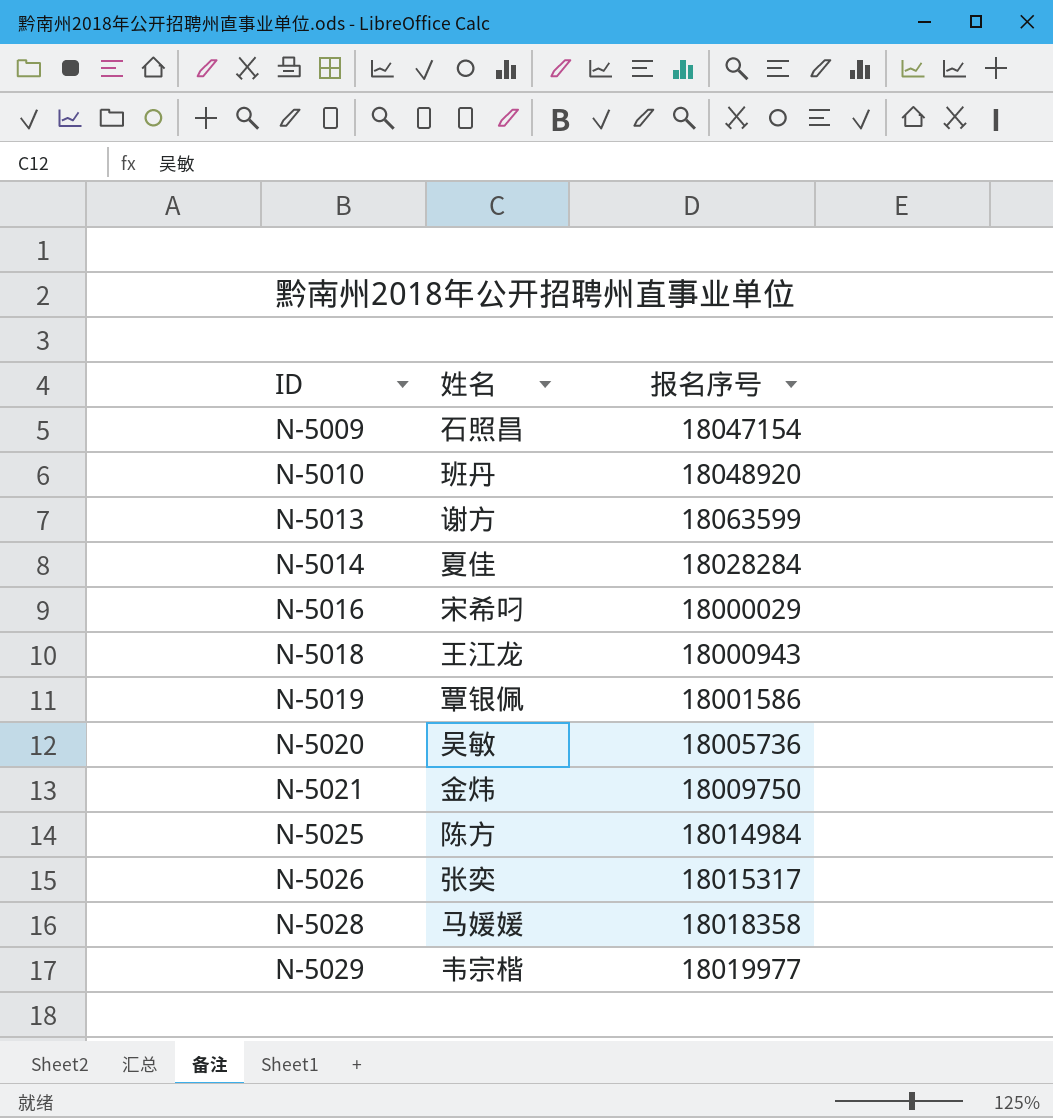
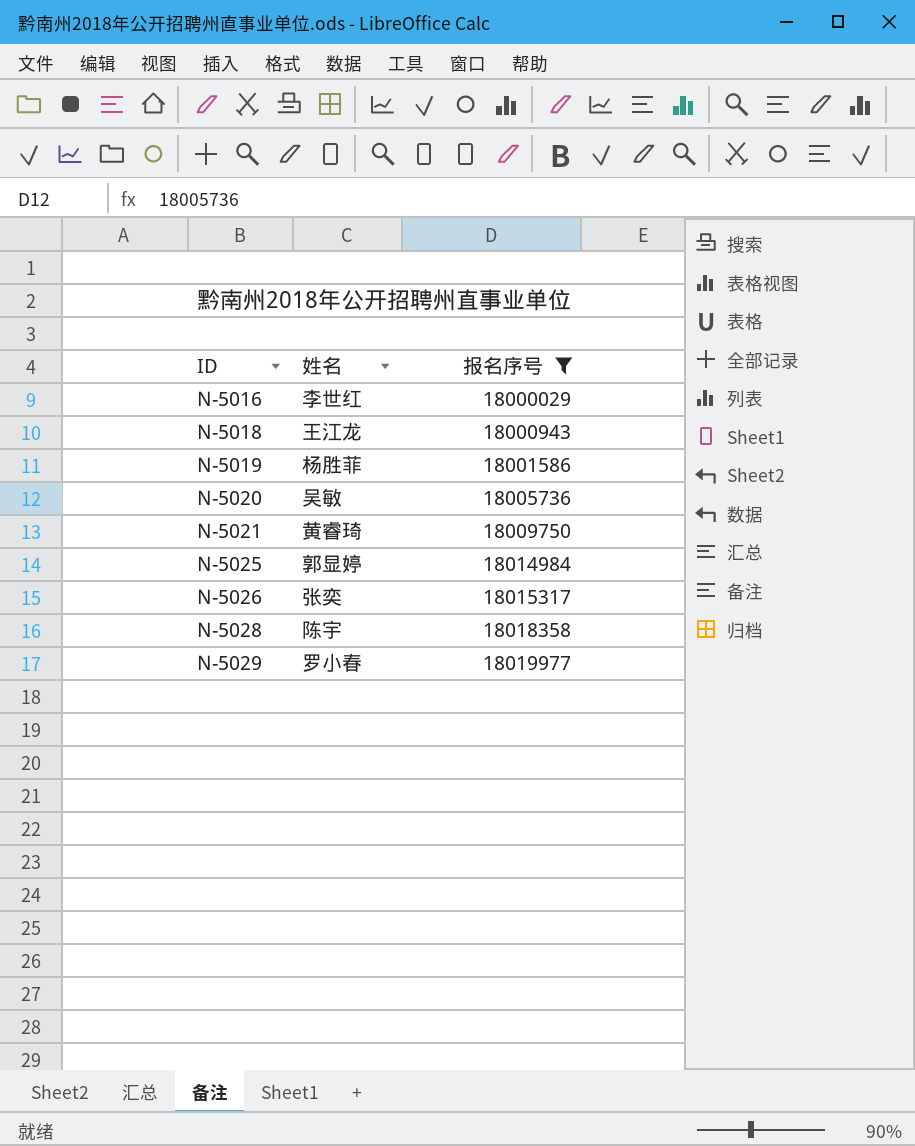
filter: none -> 报名序号 <= 18019977
N-5016 | 姓名: 宋希叼 -> 李世红
N-5019 | 姓名: 覃银佩 -> 杨胜菲
N-5021 | 姓名: 金炜 -> 黄睿琦
N-5025 | 姓名: 陈方 -> 郭显婷
N-5028 | 姓名: 马媛媛 -> 陈宇
N-5029 | 姓名: 韦宗楷 -> 罗小春

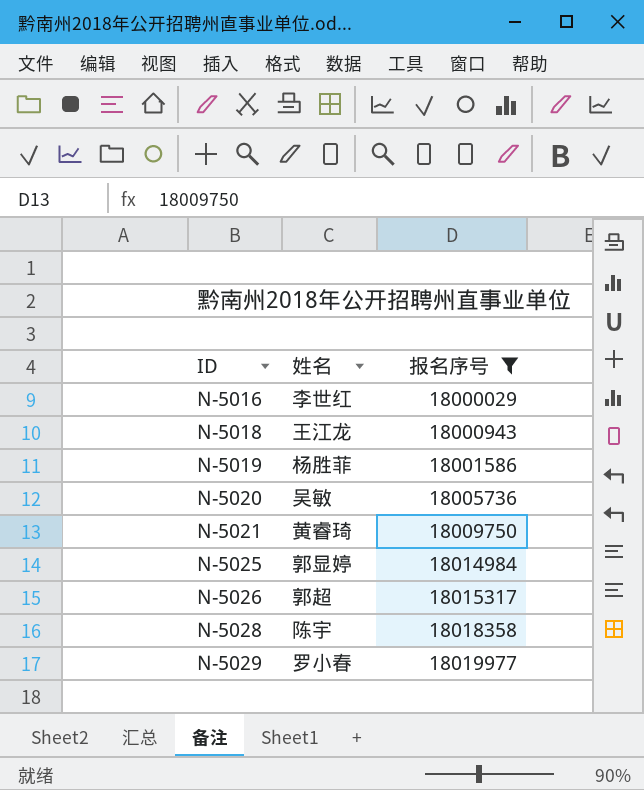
N-5026 | 姓名: 张奕 -> 郭超

